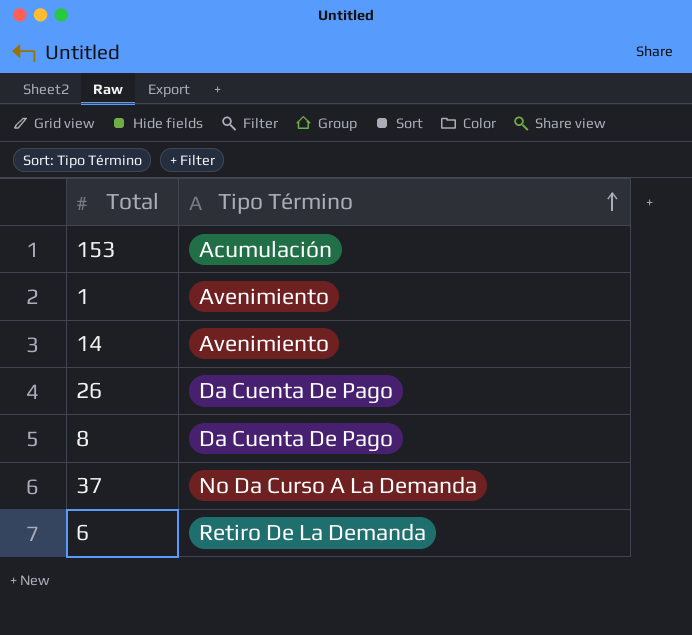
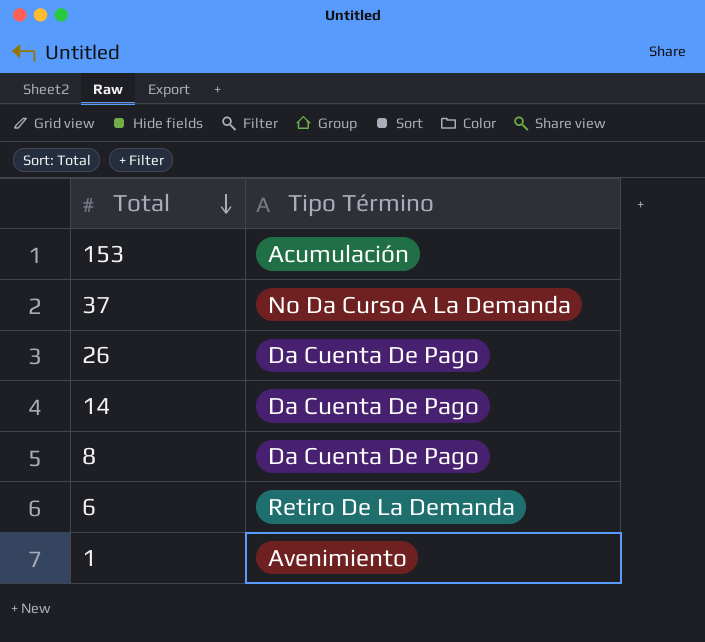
row order: Tipo Término ascending -> Total descending
14 | Tipo Término: Avenimiento -> Da Cuenta De Pago

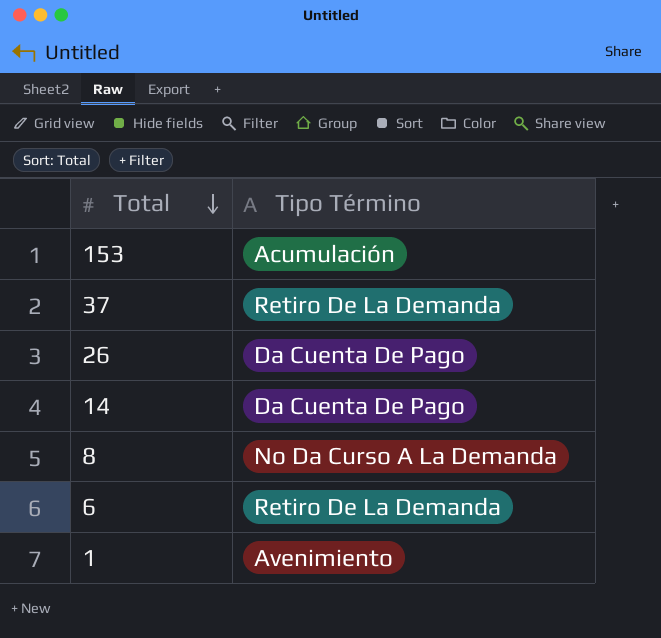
37 | Tipo Término: No Da Curso A La Demanda -> Retiro De La Demanda
8 | Tipo Término: Da Cuenta De Pago -> No Da Curso A La Demanda

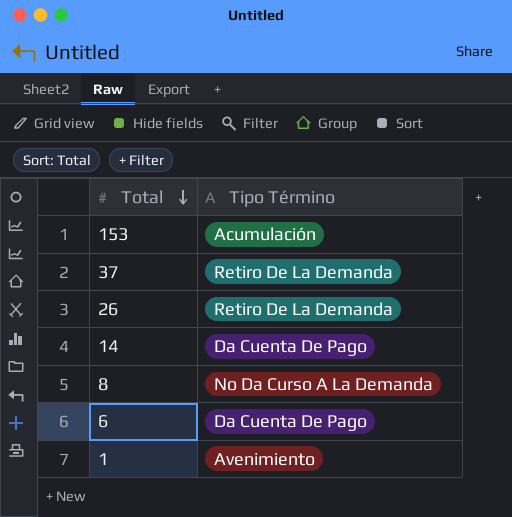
26 | Tipo Término: Da Cuenta De Pago -> Retiro De La Demanda
6 | Tipo Término: Retiro De La Demanda -> Da Cuenta De Pago

